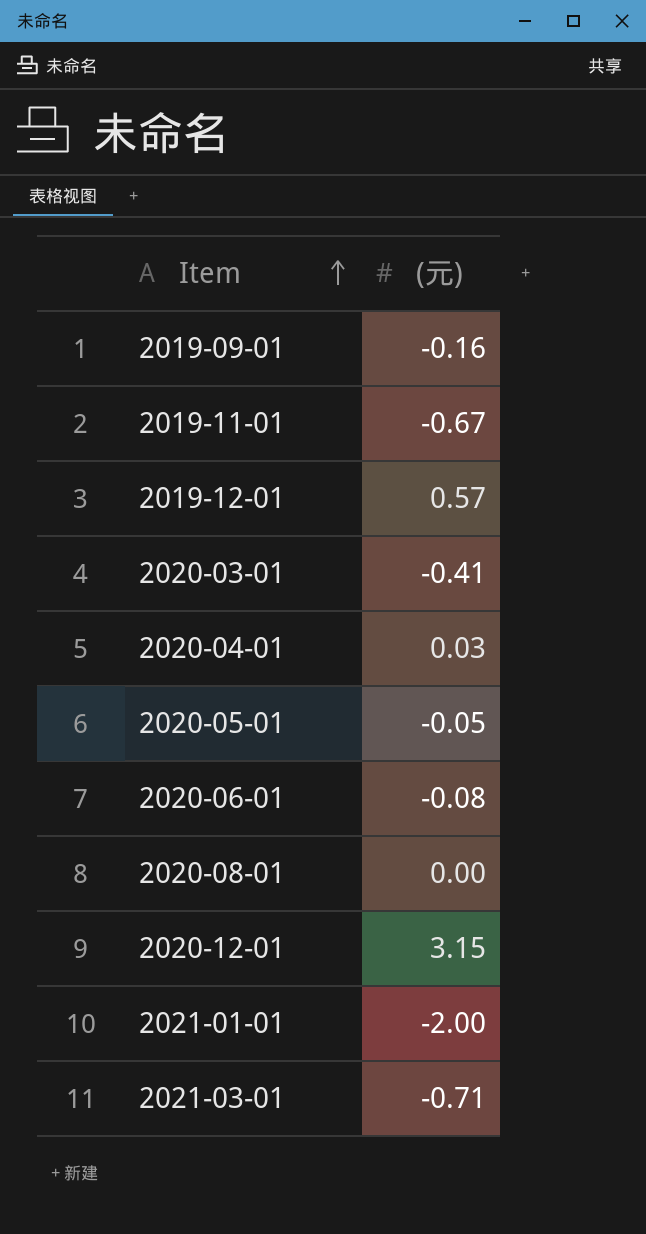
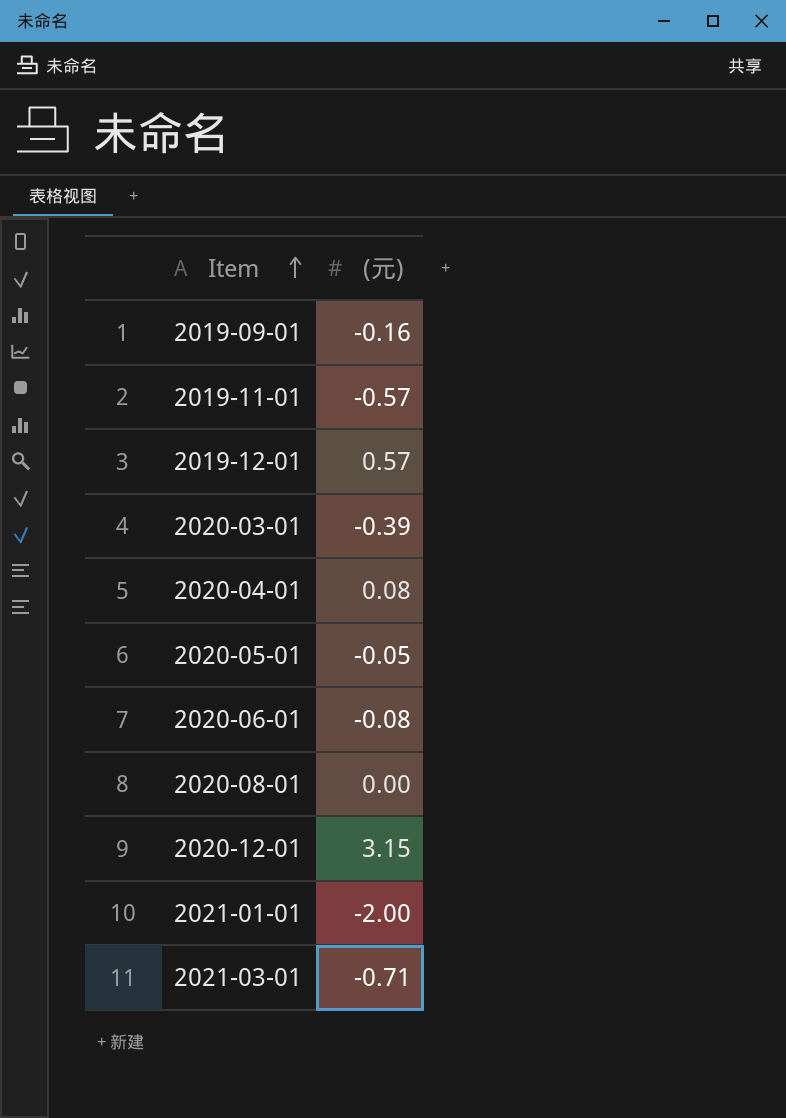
2019-11-01 | (元): -0.67 -> -0.57
2020-03-01 | (元): -0.41 -> -0.39
2020-04-01 | (元): 0.03 -> 0.08

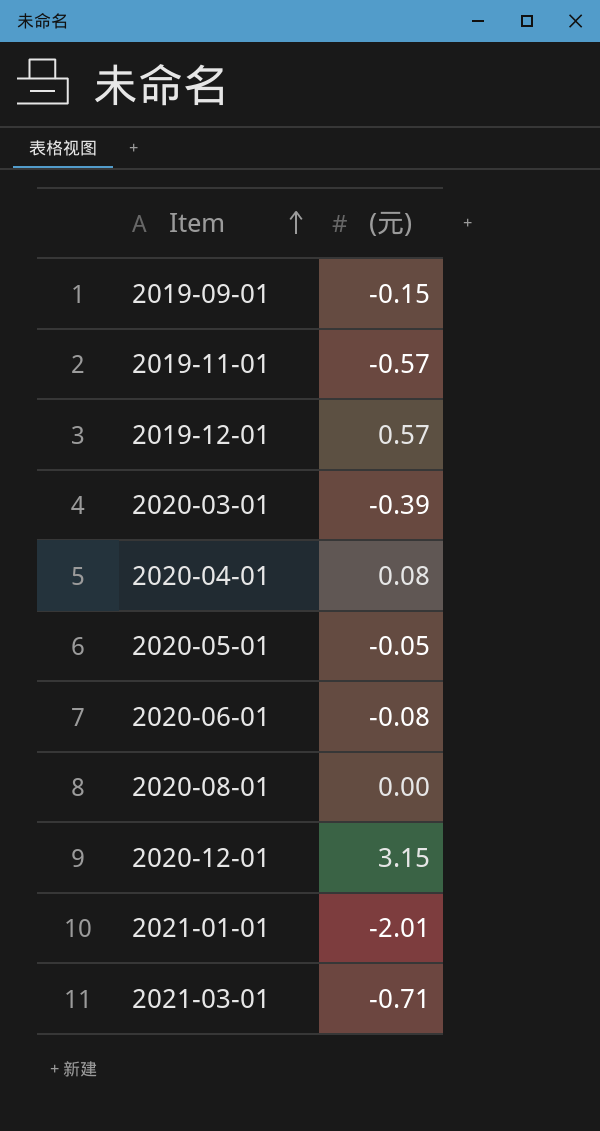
2019-09-01 | (元): -0.16 -> -0.15
2021-01-01 | (元): -2.00 -> -2.01

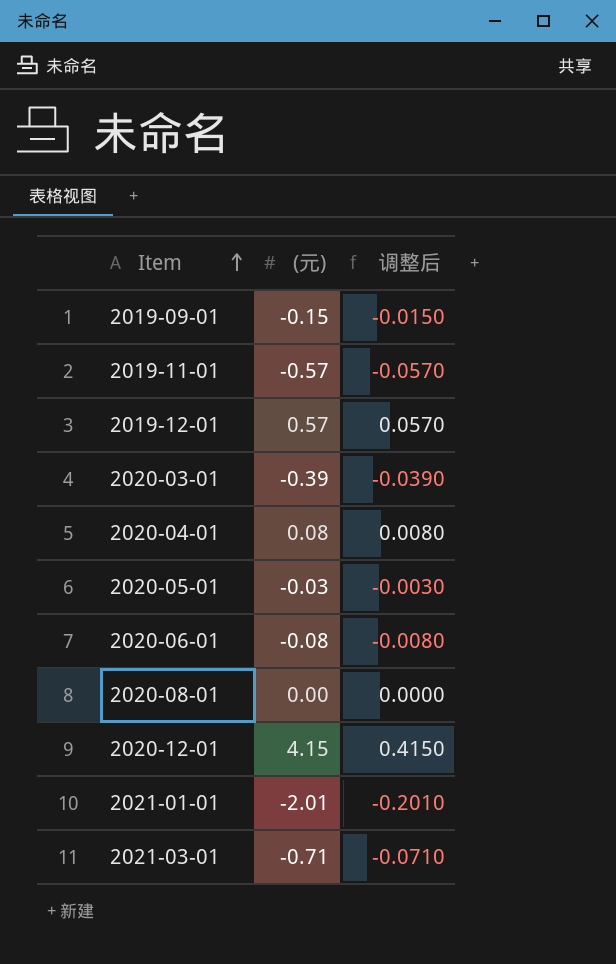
column 调整后 | formula: none -> [(元)] * 0.1
2020-05-01 | (元): -0.05 -> -0.03
2020-12-01 | (元): 3.15 -> 4.15

